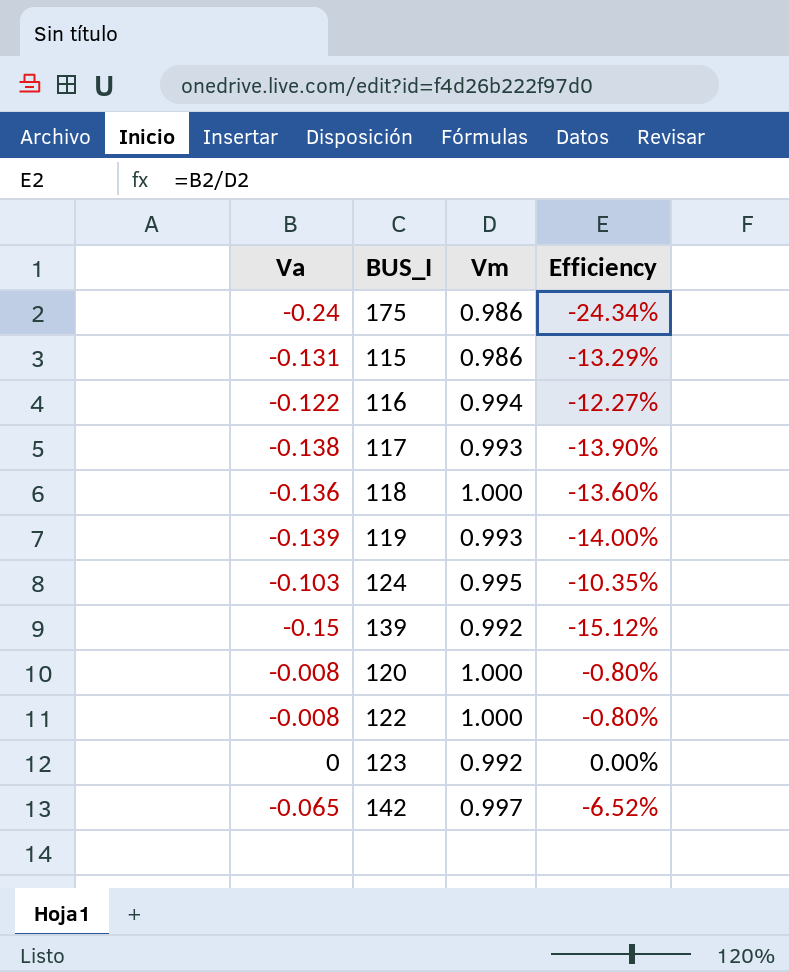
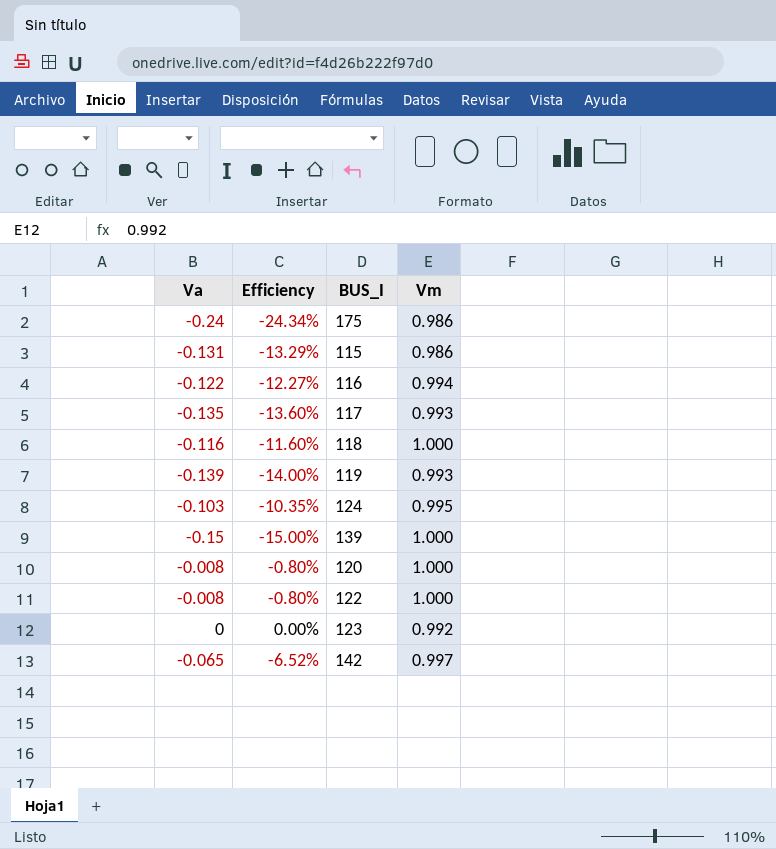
column Efficiency | position: 4 -> 2
117 | Va: -0.138 -> -0.135
117 | Efficiency: -13.90% -> -13.60%
118 | Va: -0.136 -> -0.116
118 | Efficiency: -13.60% -> -11.60%
139 | Efficiency: -15.12% -> -15.00%
139 | Vm: 0.992 -> 1.000

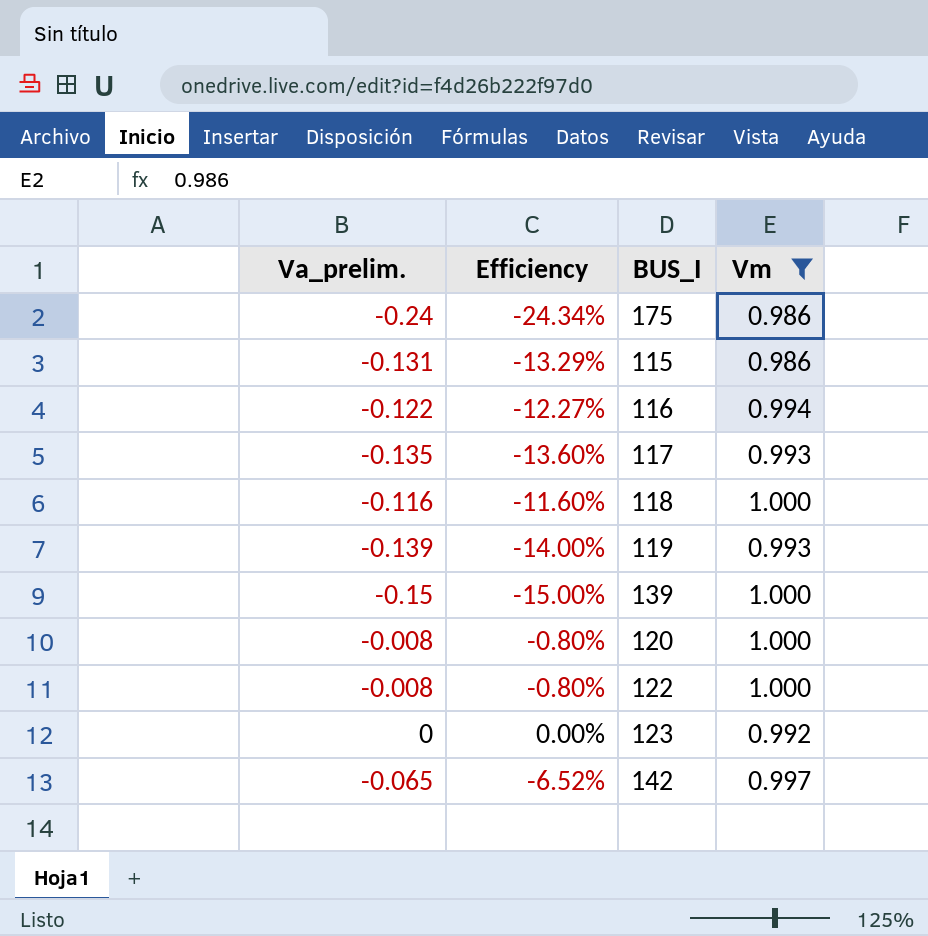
filter: none -> Vm != 0.995
column name: Va -> Va_prelim.

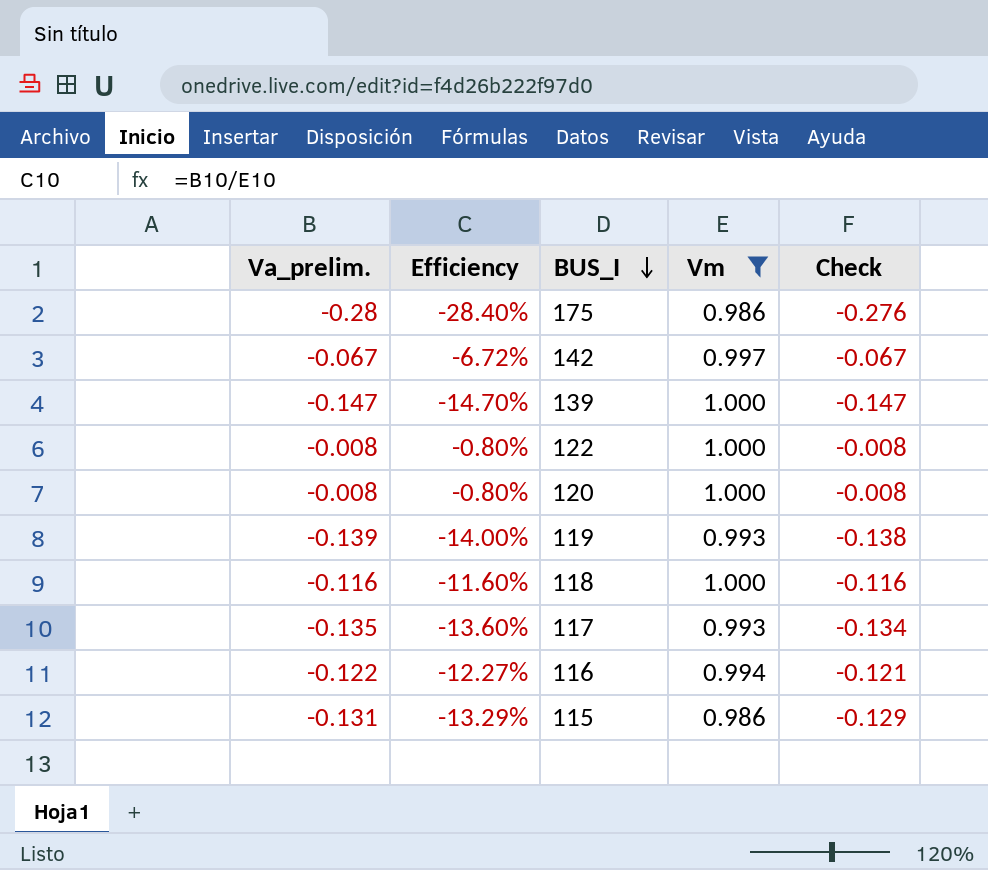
row order: none -> BUS_I descending
column Check | formula: none -> [Va_prelim.] * [Vm]
row 123: 0 | 0.00% | 0.992 -> none
175 | Va_prelim.: -0.24 -> -0.28
175 | Efficiency: -24.34% -> -28.40%
142 | Va_prelim.: -0.065 -> -0.067
142 | Efficiency: -6.52% -> -6.72%
139 | Va_prelim.: -0.15 -> -0.147
139 | Efficiency: -15.00% -> -14.70%

